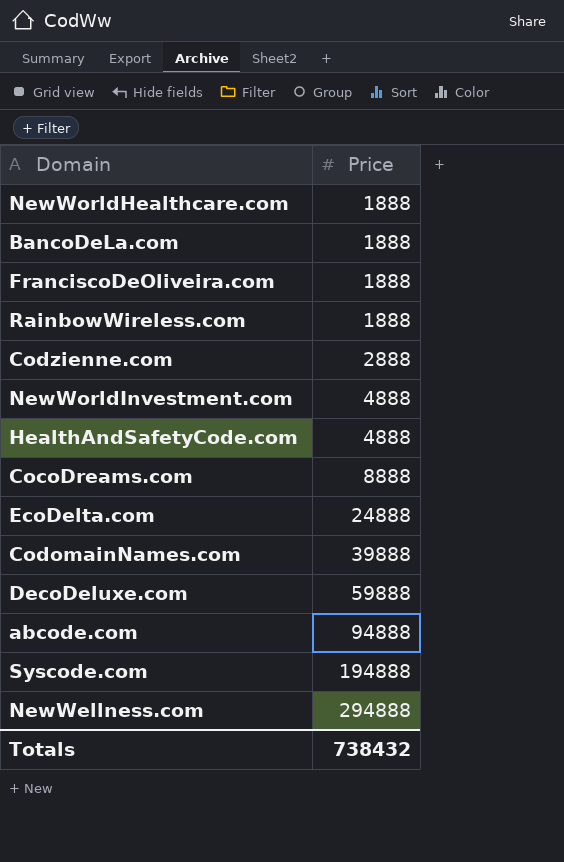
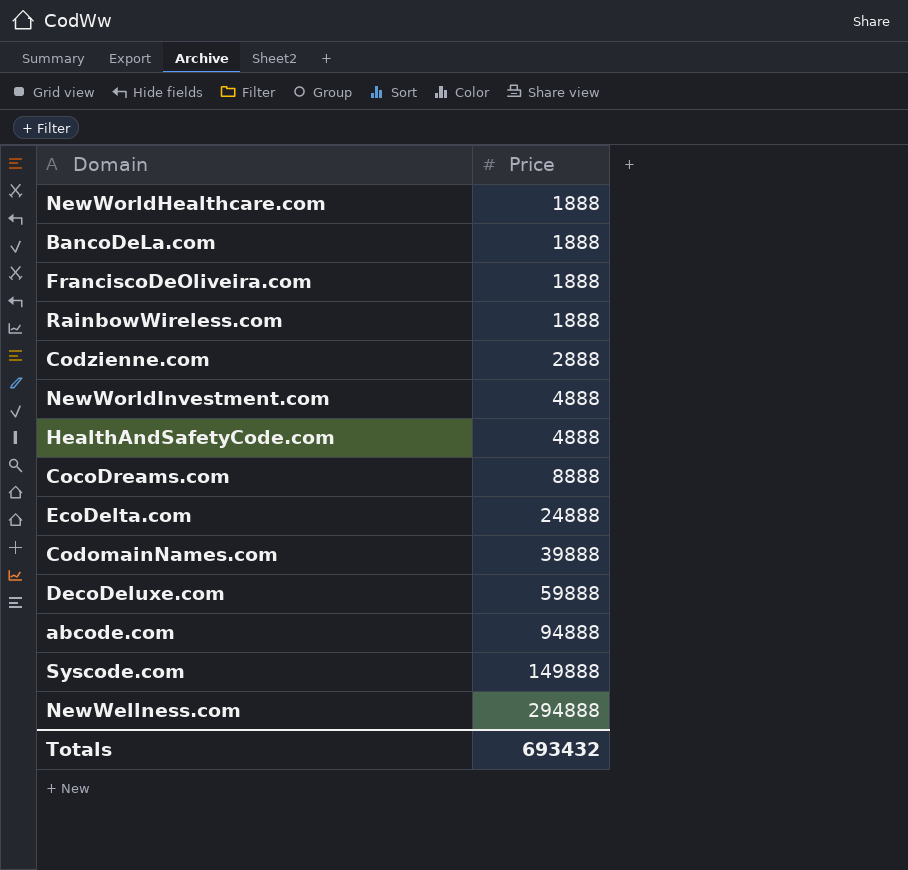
Syscode.com | Price: 194888 -> 149888
Totals | Price: 738432 -> 693432

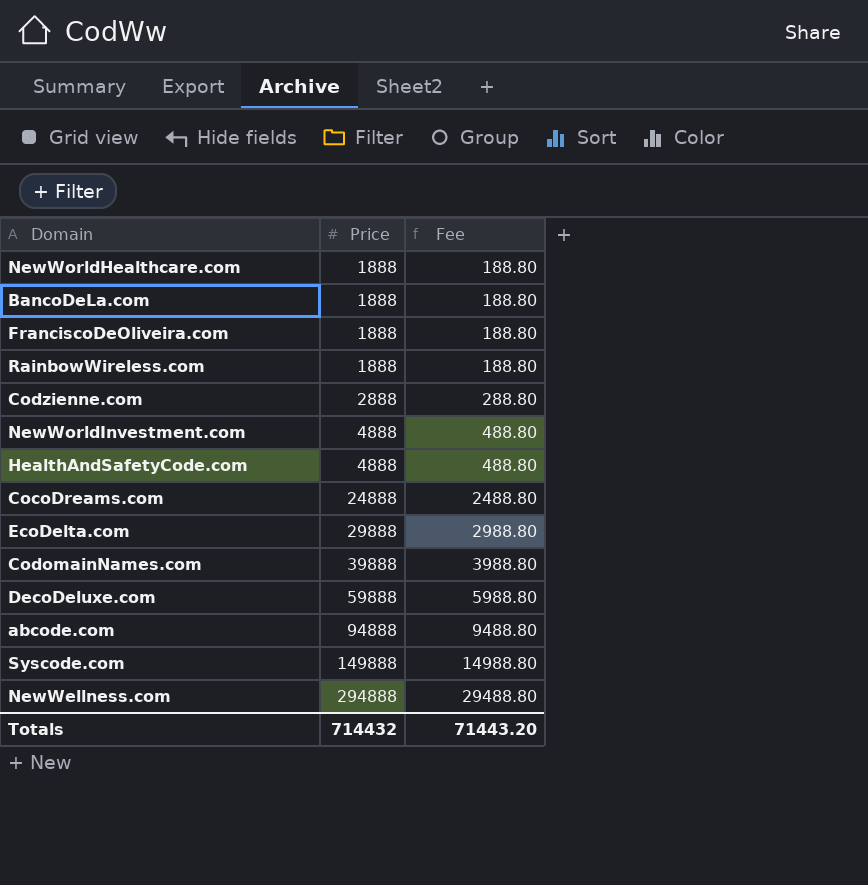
column Fee | formula: none -> [Price] * 0.1
CocoDreams.com | Price: 8888 -> 24888
EcoDelta.com | Price: 24888 -> 29888
Totals | Price: 693432 -> 714432

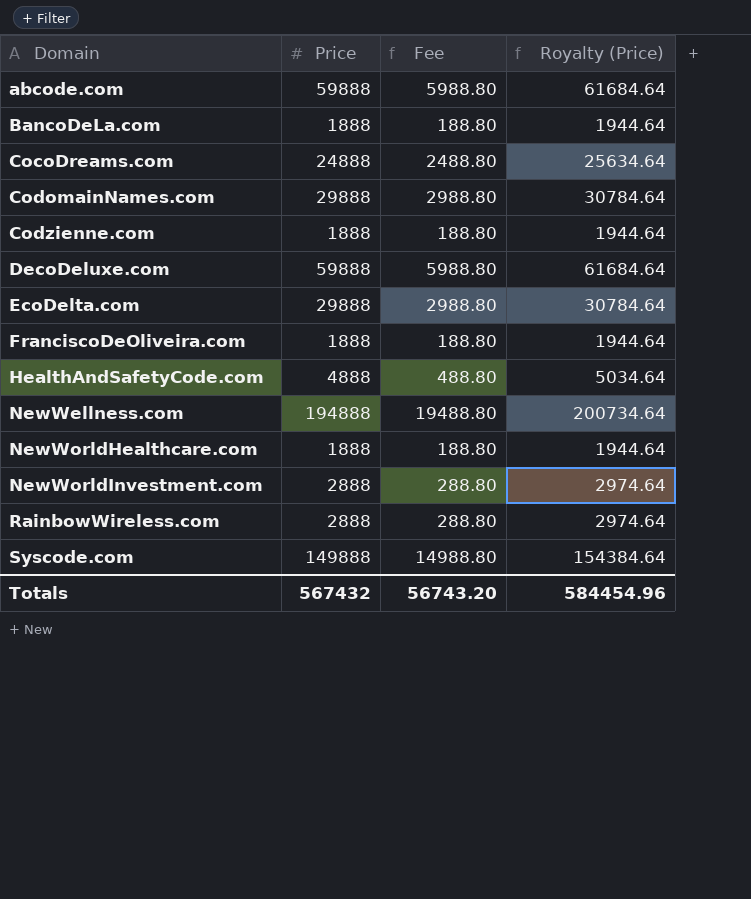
row order: Price ascending -> Domain ascending
column Royalty (Price) | formula: none -> [Price] * 1.03
abcode.com | Price: 94888 -> 59888
abcode.com | Fee: 9488.80 -> 5988.80
CodomainNames.com | Price: 39888 -> 29888
CodomainNames.com | Fee: 3988.80 -> 2988.80
Codzienne.com | Price: 2888 -> 1888
Codzienne.com | Fee: 288.80 -> 188.80
NewWellness.com | Price: 294888 -> 194888
NewWellness.com | Fee: 29488.80 -> 19488.80
NewWorldInvestment.com | Price: 4888 -> 2888
NewWorldInvestment.com | Fee: 488.80 -> 288.80
RainbowWireless.com | Price: 1888 -> 2888
RainbowWireless.com | Fee: 188.80 -> 288.80
Totals | Price: 714432 -> 567432
Totals | Fee: 71443.20 -> 56743.20

